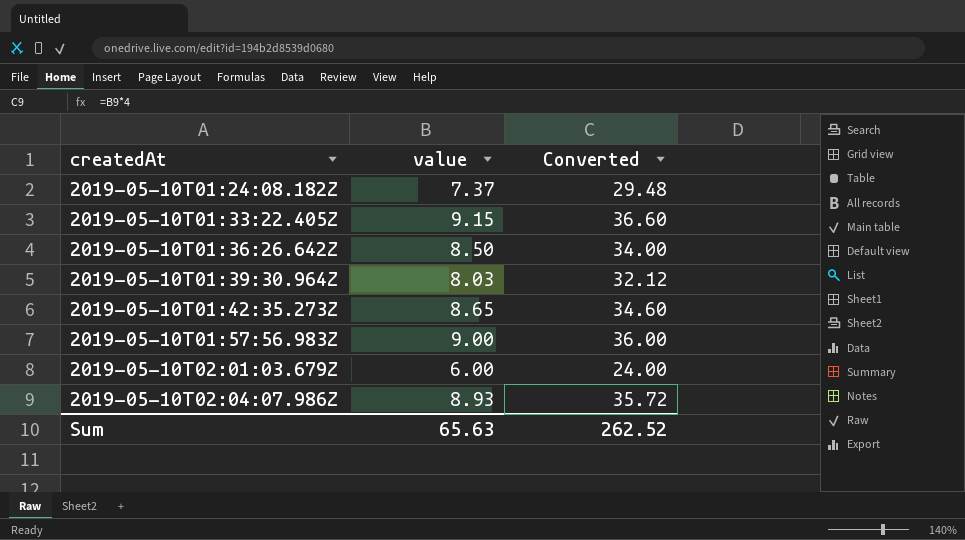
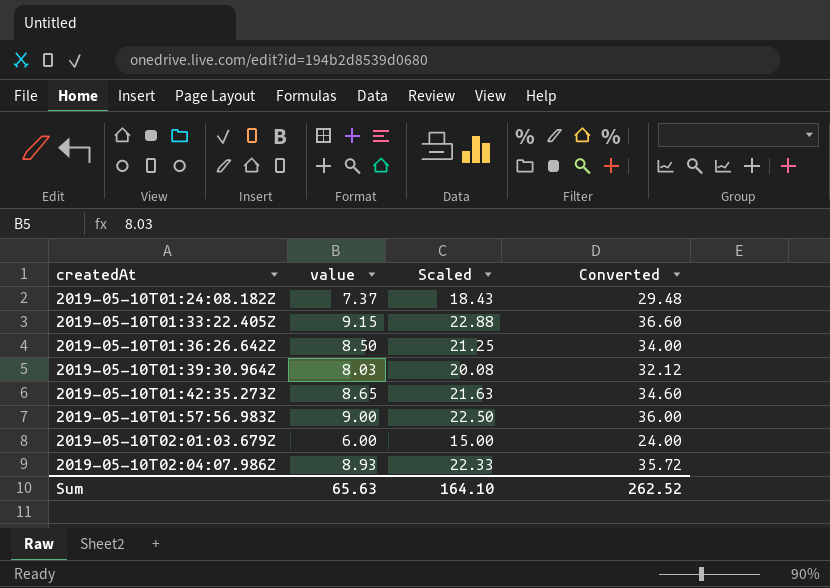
column Scaled | formula: none -> [value] * 2.5

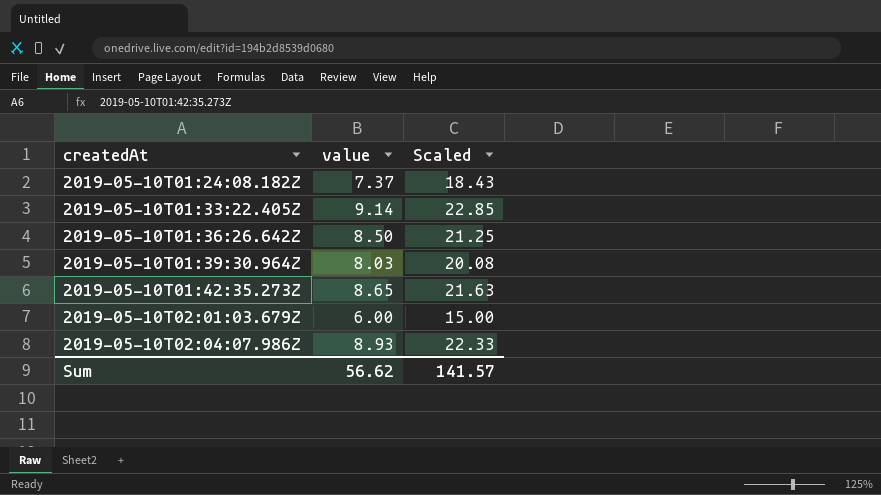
column Converted | formula: [value] * 4 -> none
row 2019-05-10T01:57:56.983Z: 9.00 | 22.50 | 36.00 -> none
2019-05-10T01:33:22.405Z | value: 9.15 -> 9.14
2019-05-10T01:33:22.405Z | Scaled: 22.88 -> 22.85
Sum | value: 65.63 -> 56.62
Sum | Scaled: 164.10 -> 141.57

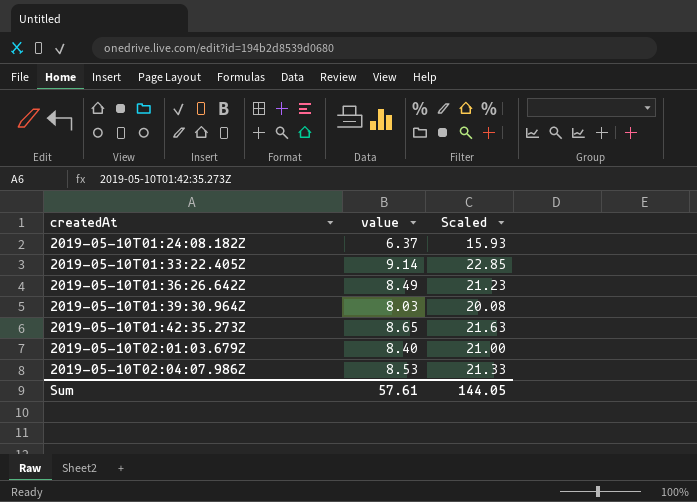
2019-05-10T01:24:08.182Z | value: 7.37 -> 6.37
2019-05-10T01:24:08.182Z | Scaled: 18.43 -> 15.93
2019-05-10T01:36:26.642Z | value: 8.50 -> 8.49
2019-05-10T01:36:26.642Z | Scaled: 21.25 -> 21.23
2019-05-10T02:01:03.679Z | value: 6.00 -> 8.40
2019-05-10T02:01:03.679Z | Scaled: 15.00 -> 21.00
2019-05-10T02:04:07.986Z | value: 8.93 -> 8.53
2019-05-10T02:04:07.986Z | Scaled: 22.33 -> 21.33
Sum | value: 56.62 -> 57.61
Sum | Scaled: 141.57 -> 144.05

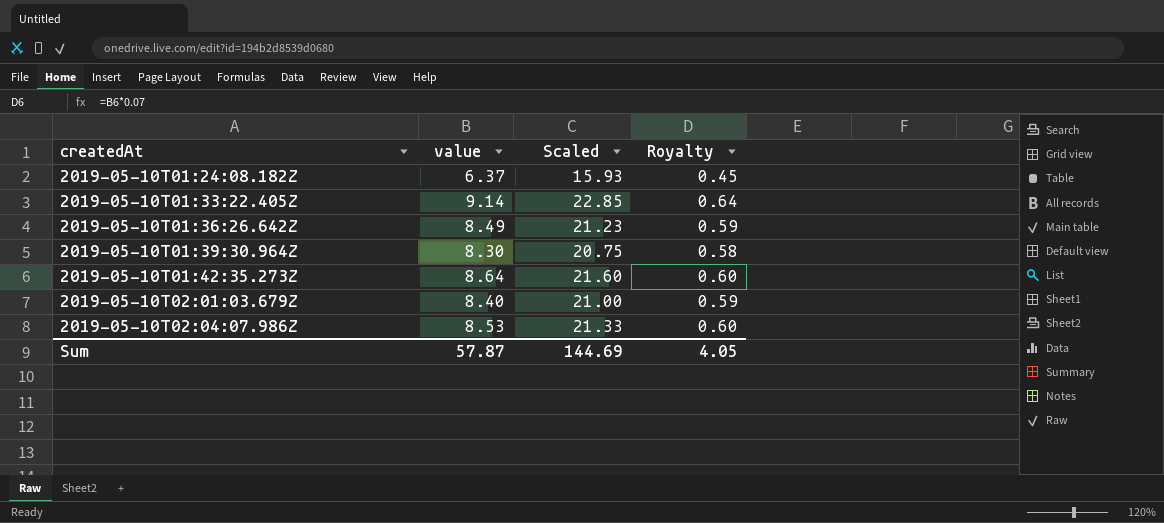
column Royalty | formula: none -> [value] * 0.07
2019-05-10T01:39:30.964Z | value: 8.03 -> 8.30
2019-05-10T01:39:30.964Z | Scaled: 20.08 -> 20.75
2019-05-10T01:42:35.273Z | value: 8.65 -> 8.64
2019-05-10T01:42:35.273Z | Scaled: 21.63 -> 21.60
Sum | value: 57.61 -> 57.87
Sum | Scaled: 144.05 -> 144.69

